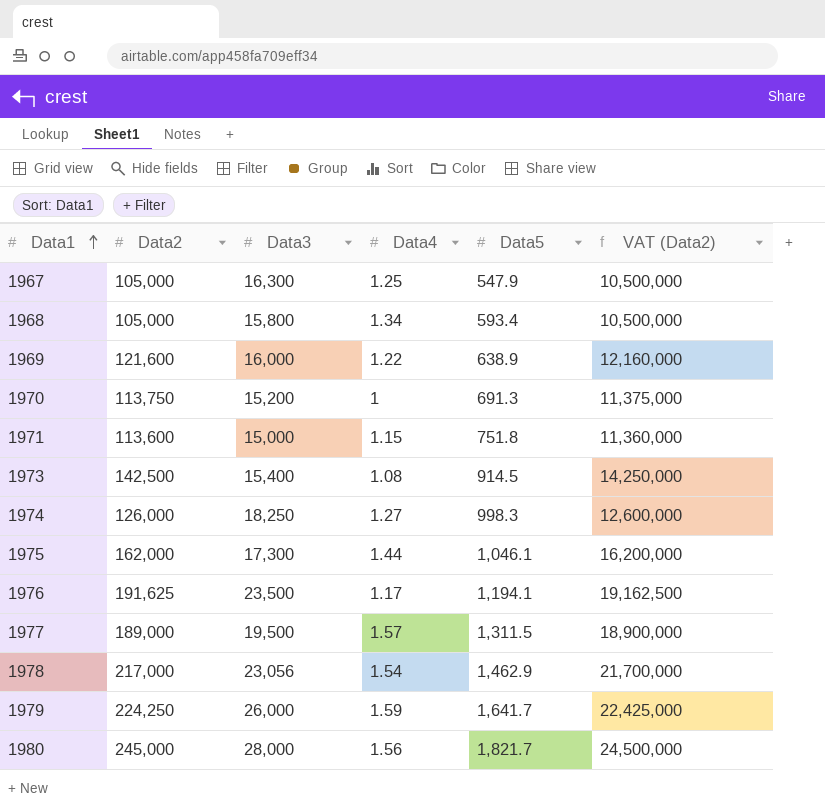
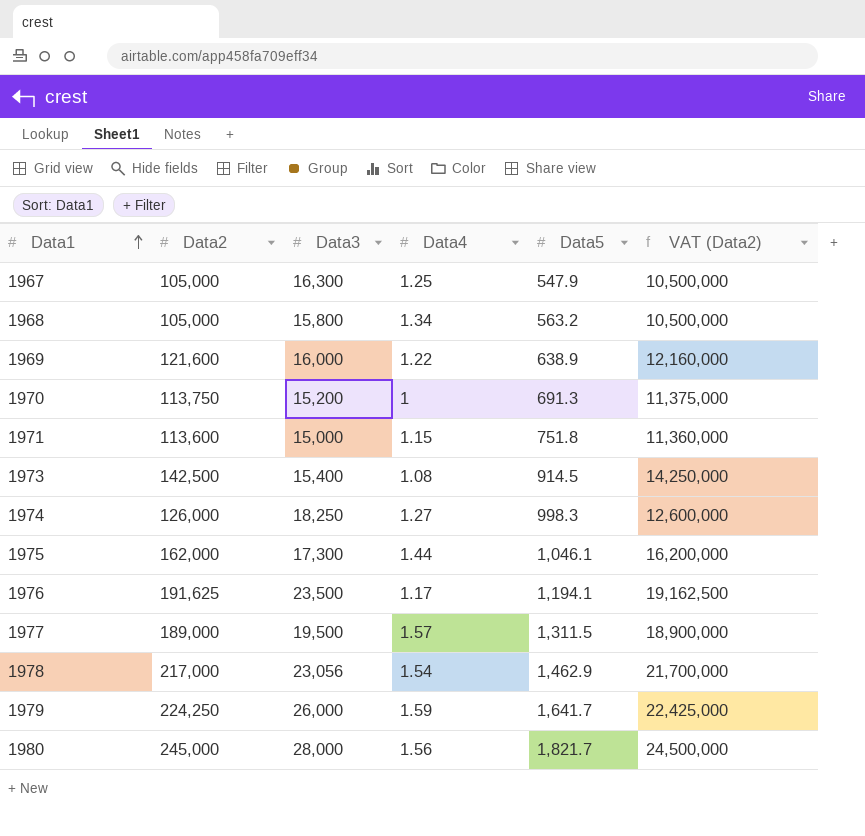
1968 | Data5: 593.4 -> 563.2

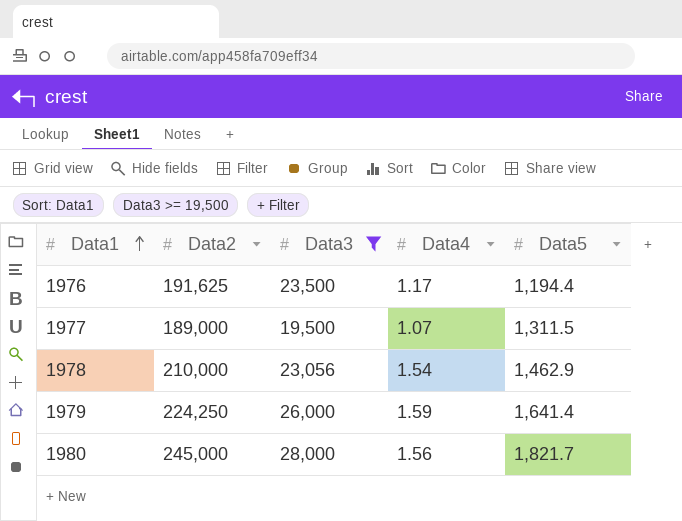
filter: none -> Data3 >= 19,500
column VAT (Data2) | formula: [Data2] * 100 -> none
1976 | Data5: 1,194.1 -> 1,194.4
1977 | Data4: 1.57 -> 1.07
1978 | Data2: 217,000 -> 210,000
1979 | Data5: 1,641.7 -> 1,641.4

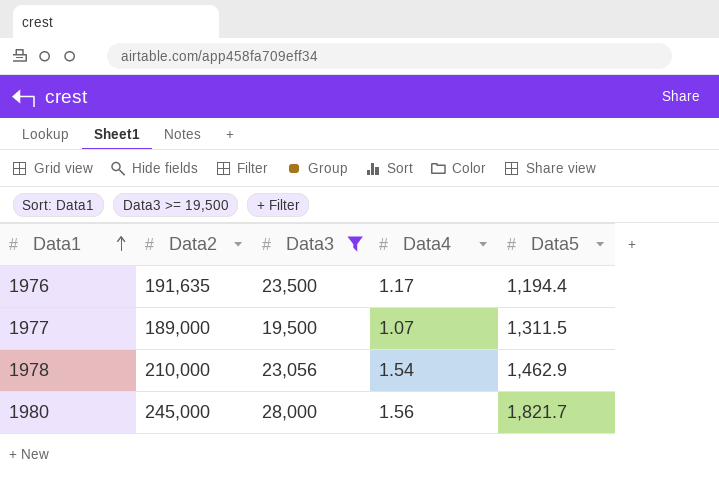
row 1979: 224,250 | 26,000 | 1.59 | 1,641.4 -> none
1976 | Data2: 191,625 -> 191,635

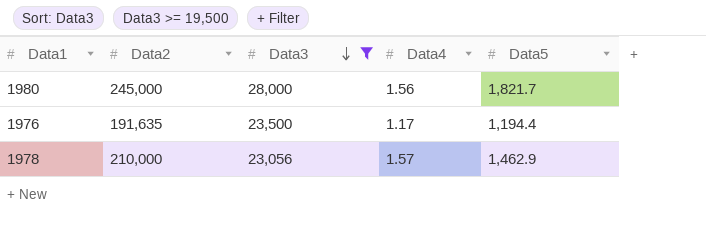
row order: Data1 ascending -> Data3 descending
row 1977: 189,000 | 19,500 | 1.07 | 1,311.5 -> none
1978 | Data4: 1.54 -> 1.57

